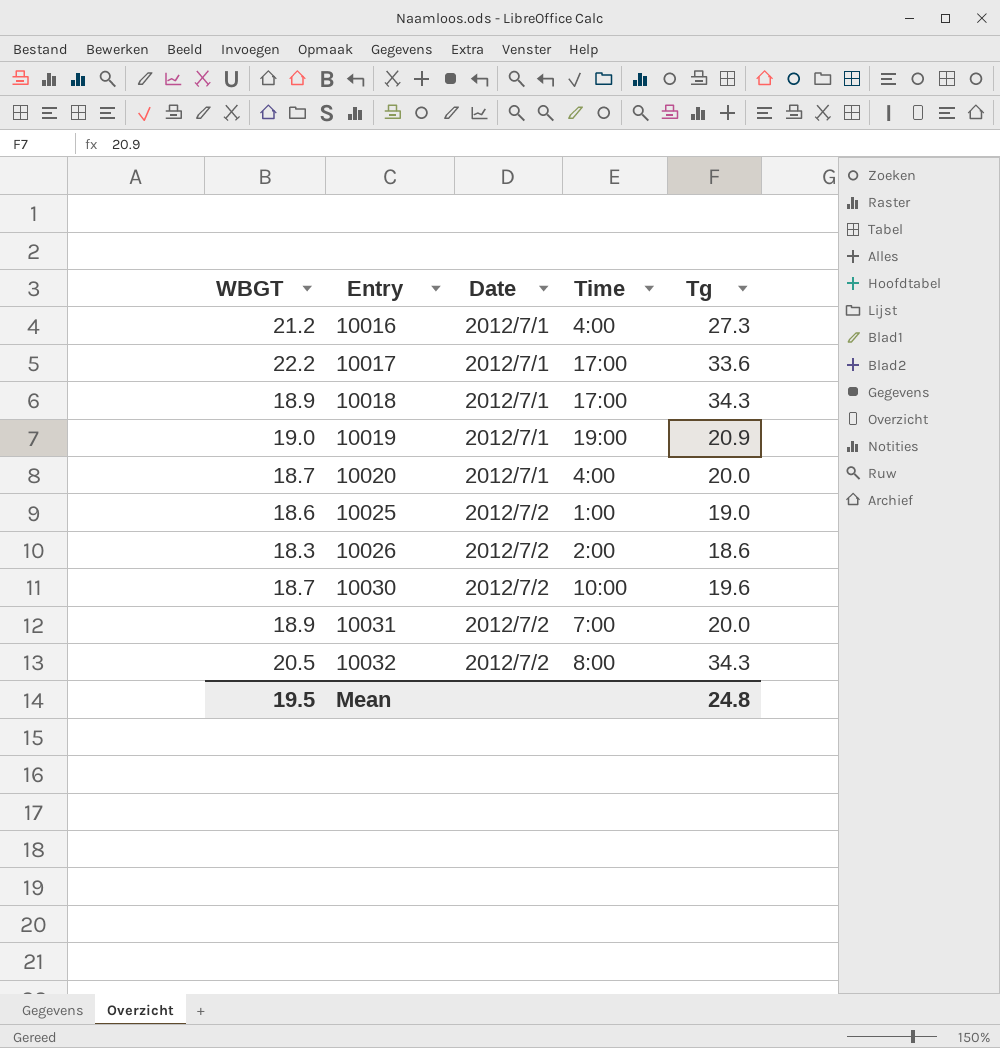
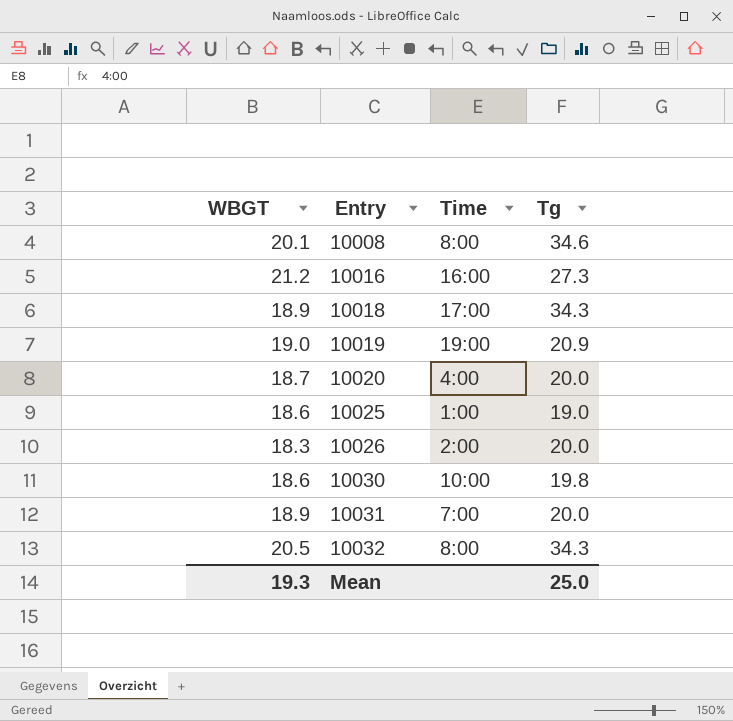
column Date | position: 3 -> none
row 10017: 22.2 | 2012/7/1 | 17:00 | 33.6 -> none
row 10008: none -> 20.1 | 8:00 | 34.6
10016 | Time: 4:00 -> 16:00
10026 | Tg: 18.6 -> 20.0
10030 | WBGT: 18.7 -> 18.6
10030 | Tg: 19.6 -> 19.8
Mean | WBGT: 19.5 -> 19.3
Mean | Tg: 24.8 -> 25.0

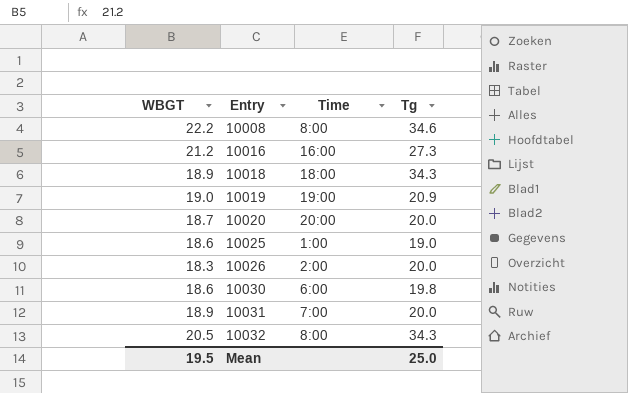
10008 | WBGT: 20.1 -> 22.2
10018 | Time: 17:00 -> 18:00
10020 | Time: 4:00 -> 20:00
10030 | Time: 10:00 -> 6:00
Mean | WBGT: 19.3 -> 19.5

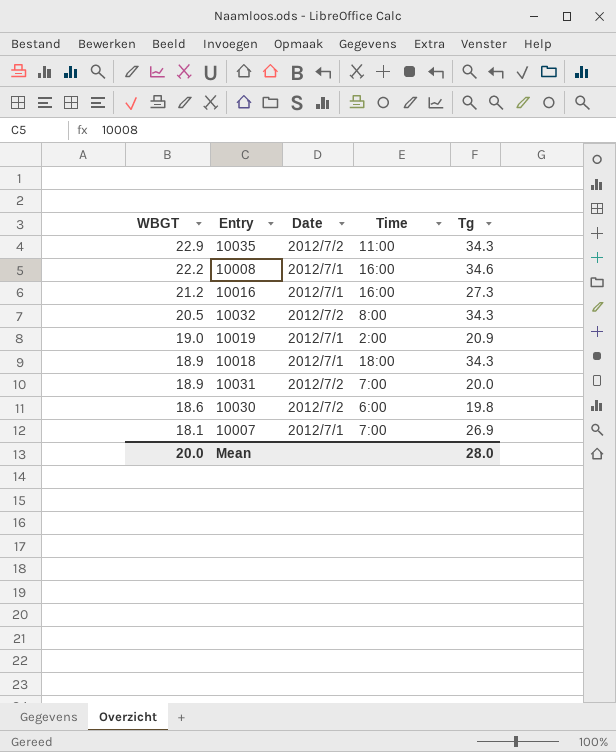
row order: Entry ascending -> WBGT descending
column Date | position: none -> 3
row 10020: 18.7 | 20:00 | 20.0 -> none
row 10025: 18.6 | 1:00 | 19.0 -> none
row 10026: 18.3 | 2:00 | 20.0 -> none
row 10035: none -> 22.9 | 2012/7/2 | 11:00 | 34.3
10008 | Time: 8:00 -> 16:00
10019 | Time: 19:00 -> 2:00
row 10007: none -> 18.1 | 2012/7/1 | 7:00 | 26.9
Mean | WBGT: 19.5 -> 20.0
Mean | Tg: 25.0 -> 28.0

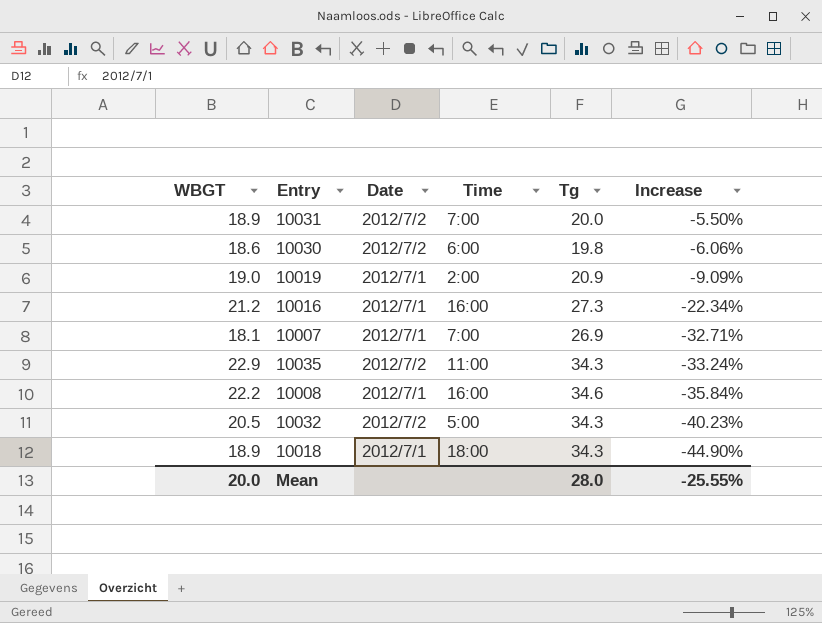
row order: WBGT descending -> Increase descending
column Increase | formula: none -> ([WBGT] - [Tg]) / [Tg]
10032 | Time: 8:00 -> 5:00

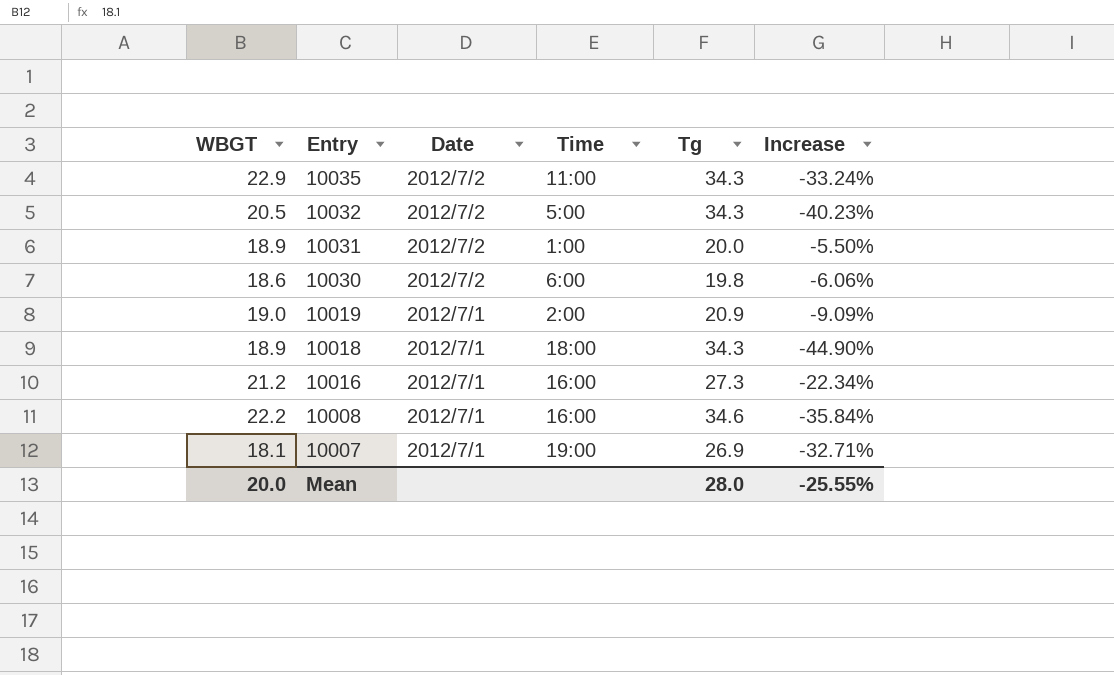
row order: Increase descending -> Entry descending
10031 | Time: 7:00 -> 1:00
10007 | Time: 7:00 -> 19:00

